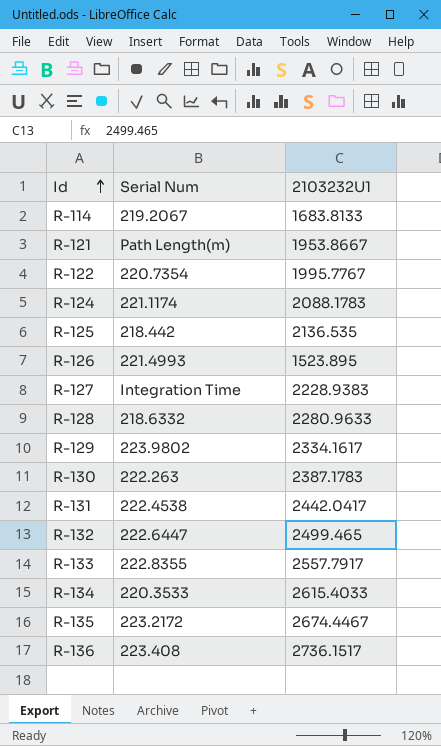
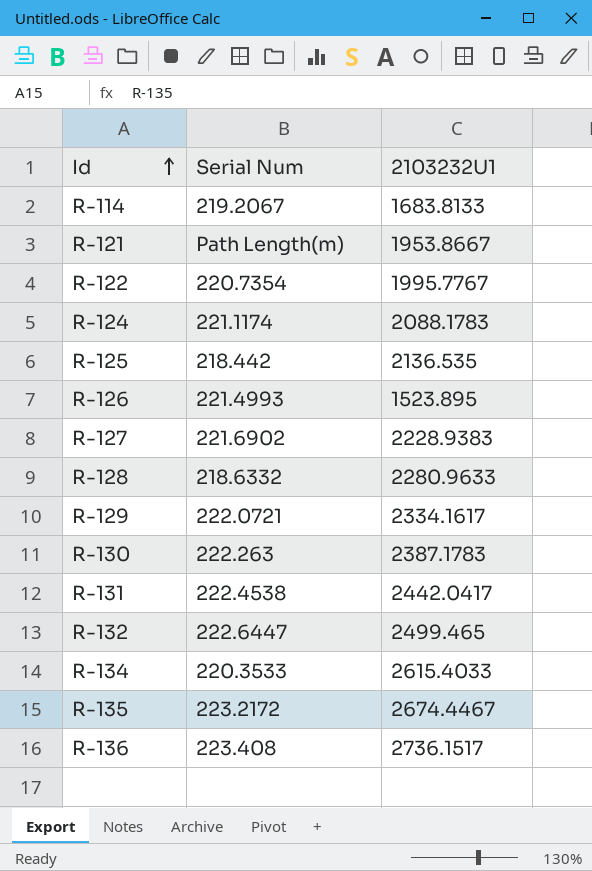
row R-133: 222.8355 | 2557.7917 -> none
R-127 | Serial Num: Integration Time -> 221.6902
R-129 | Serial Num: 223.9802 -> 222.0721

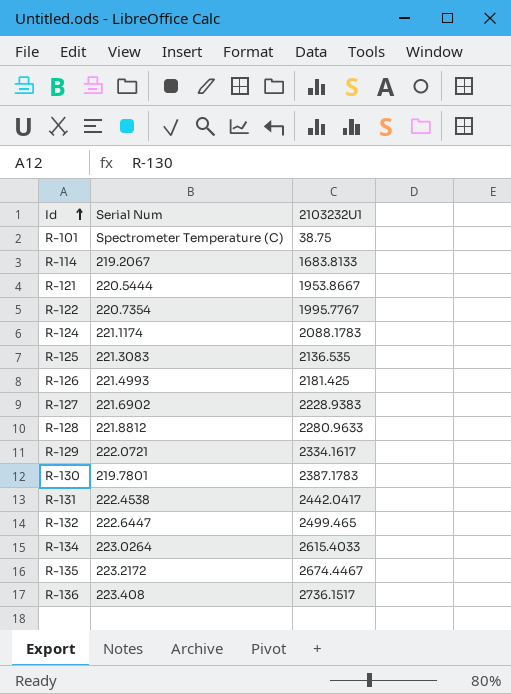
row R-101: none -> Spectrometer Temperature (C) | 38.75
R-121 | Serial Num: Path Length(m) -> 220.5444
R-125 | Serial Num: 218.442 -> 221.3083
R-126 | 2103232U1: 1523.895 -> 2181.425
R-128 | Serial Num: 218.6332 -> 221.8812
R-130 | Serial Num: 222.263 -> 219.7801
R-134 | Serial Num: 220.3533 -> 223.0264

